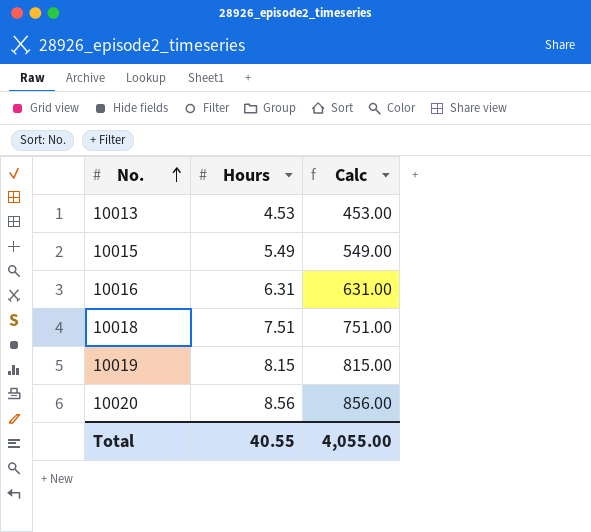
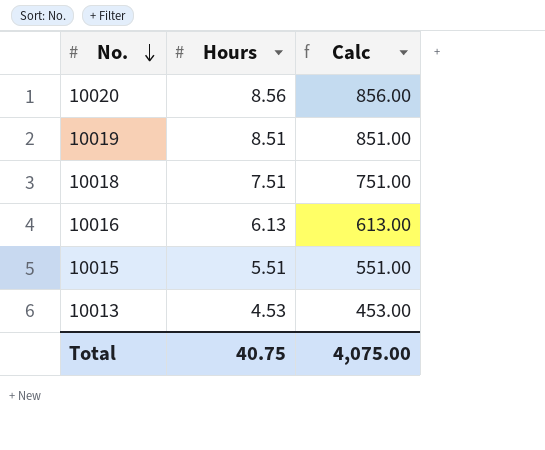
row order: No. ascending -> No. descending
10019 | Hours: 8.15 -> 8.51
10019 | Calc: 815.00 -> 851.00
10016 | Hours: 6.31 -> 6.13
10016 | Calc: 631.00 -> 613.00
10015 | Hours: 5.49 -> 5.51
10015 | Calc: 549.00 -> 551.00
Total | Hours: 40.55 -> 40.75
Total | Calc: 4,055.00 -> 4,075.00

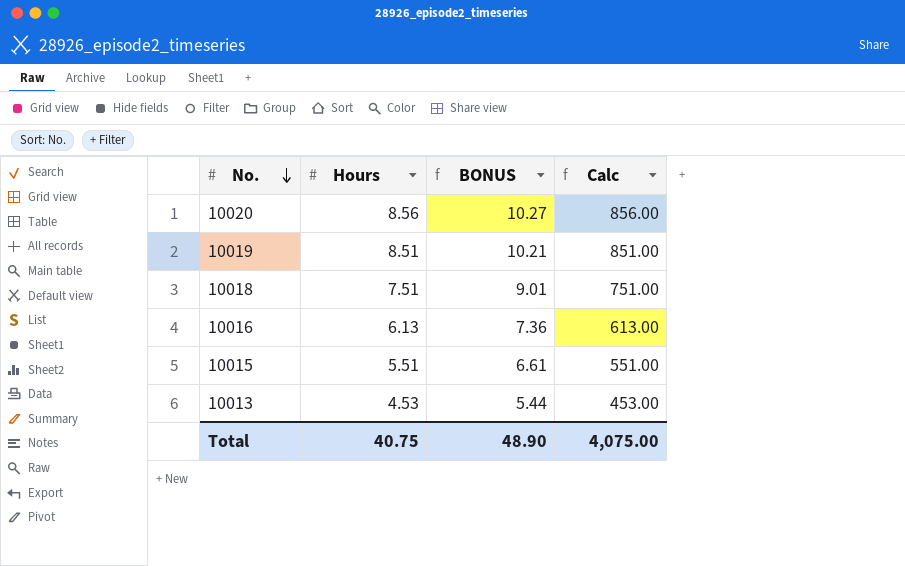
column BONUS | formula: none -> [Hours] * 1.2

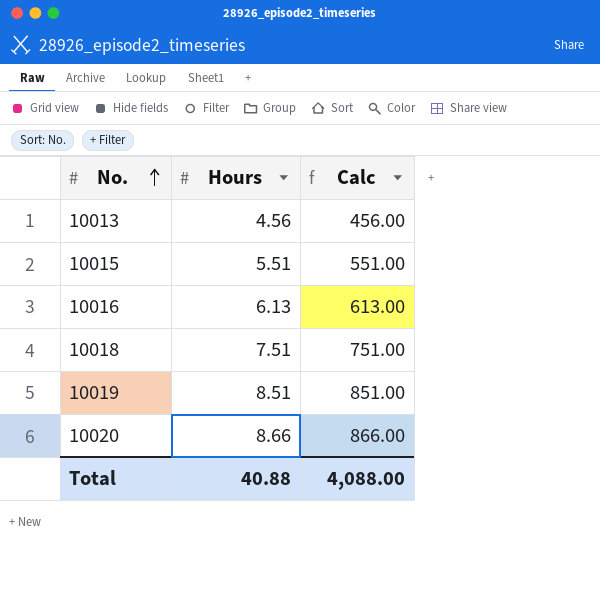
row order: No. descending -> No. ascending
column BONUS | formula: [Hours] * 1.2 -> none
10013 | Hours: 4.53 -> 4.56
10013 | Calc: 453.00 -> 456.00
10020 | Hours: 8.56 -> 8.66
10020 | Calc: 856.00 -> 866.00
Total | Hours: 40.75 -> 40.88
Total | Calc: 4,075.00 -> 4,088.00

